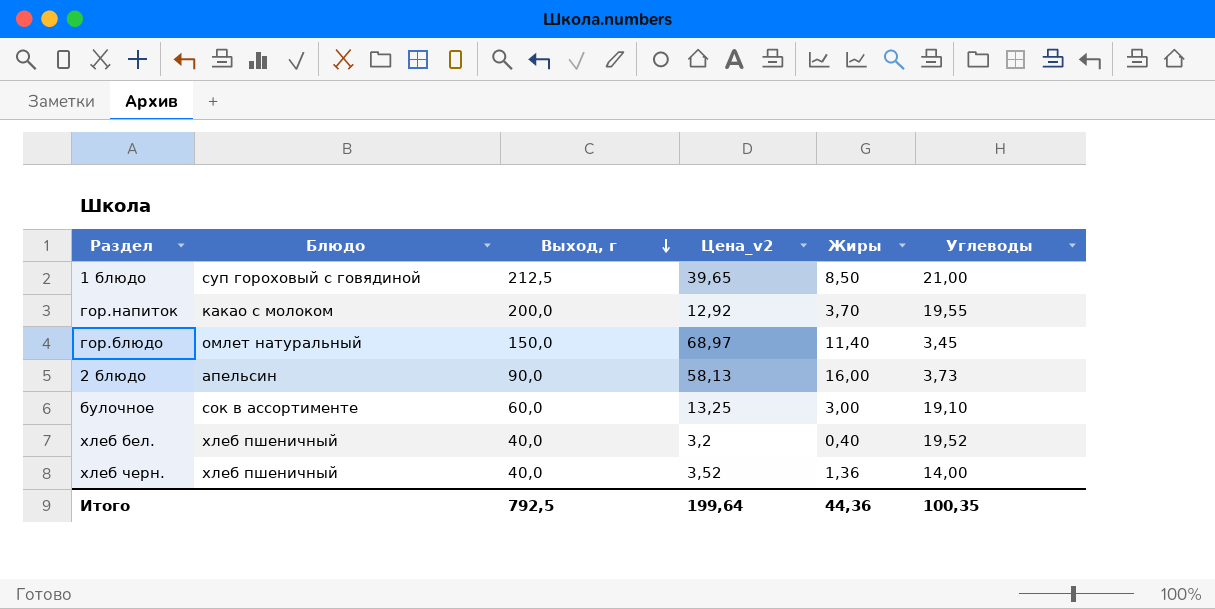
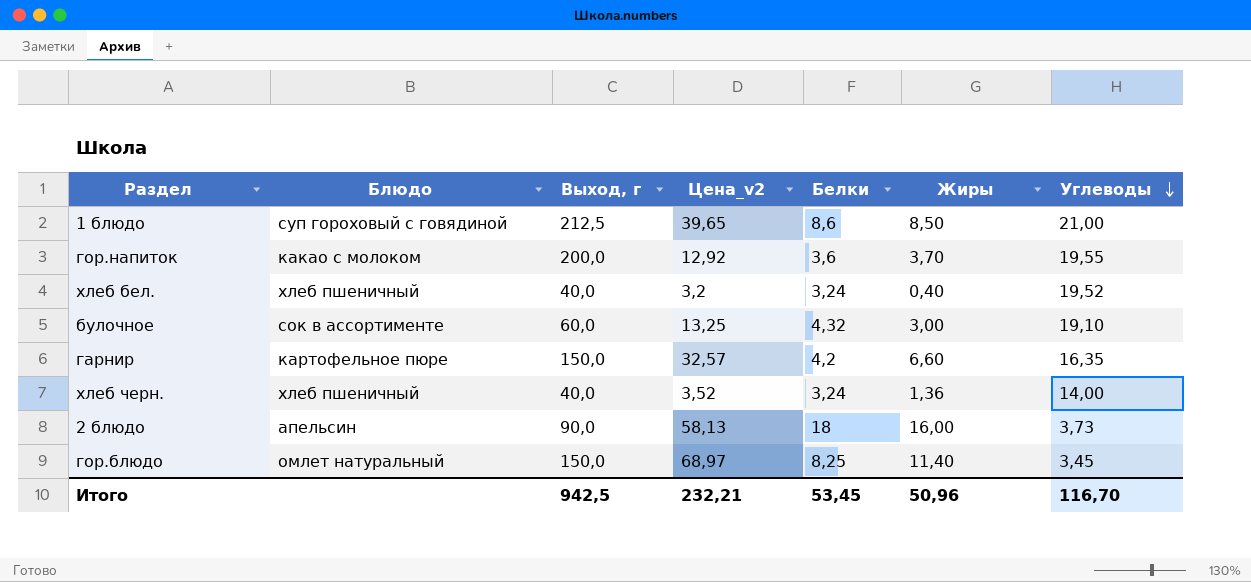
row order: Выход, г descending -> Углеводы descending
column Белки | position: none -> 5
row гарнир: none -> картофельное пюре | 150,0 | 32,57 | 4,2 | 6,60 | 16,35
Итого | Выход, г: 792,5 -> 942,5
Итого | Цена_v2: 199,64 -> 232,21
Итого | Жиры: 44,36 -> 50,96
Итого | Углеводы: 100,35 -> 116,70

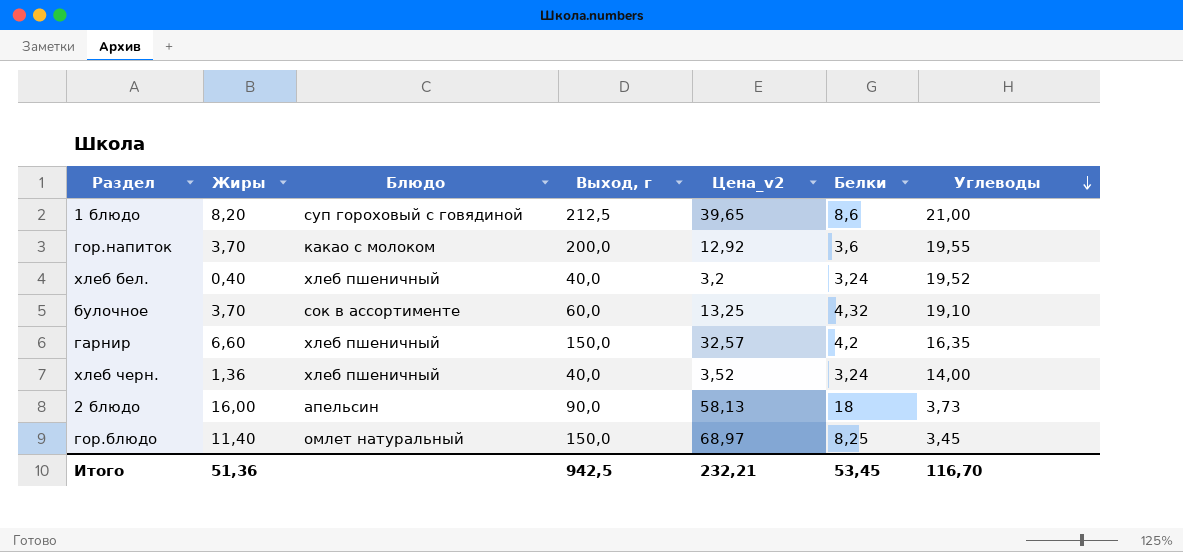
column Жиры | position: 6 -> 2
1 блюдо | Жиры: 8,50 -> 8,20
булочное | Жиры: 3,00 -> 3,70
гарнир | Блюдо: картофельное пюре -> хлеб пшеничный
Итого | Жиры: 50,96 -> 51,36

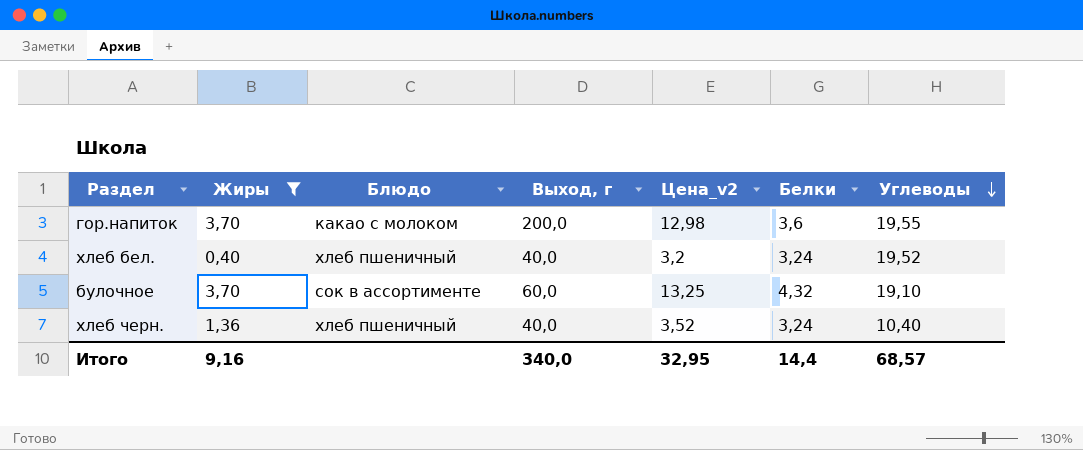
filter: none -> Жиры <= 3,70
гор.напиток | Цена_v2: 12,92 -> 12,98
хлеб черн. | Углеводы: 14,00 -> 10,40
Итого | Жиры: 51,36 -> 9,16
Итого | Выход, г: 942,5 -> 340,0
Итого | Цена_v2: 232,21 -> 32,95
Итого | Белки: 53,45 -> 14,4
Итого | Углеводы: 116,70 -> 68,57

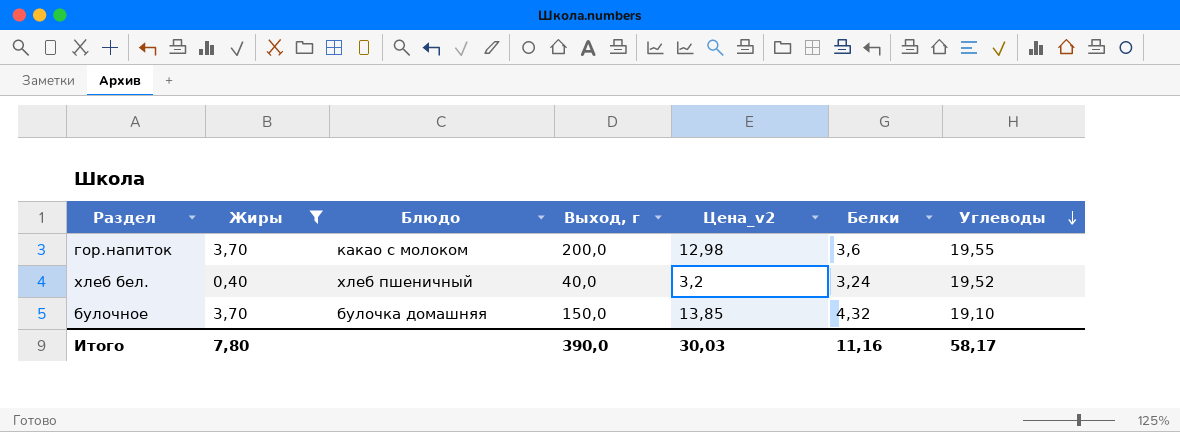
row хлеб черн.: 1,36 | хлеб пшеничный | 40,0 | 3,52 | 3,24 | 10,40 -> none
булочное | Блюдо: сок в ассортименте -> булочка домашняя
булочное | Выход, г: 60,0 -> 150,0
булочное | Цена_v2: 13,25 -> 13,85
Итого | Жиры: 9,16 -> 7,80
Итого | Выход, г: 340,0 -> 390,0
Итого | Цена_v2: 32,95 -> 30,03
Итого | Белки: 14,4 -> 11,16
Итого | Углеводы: 68,57 -> 58,17

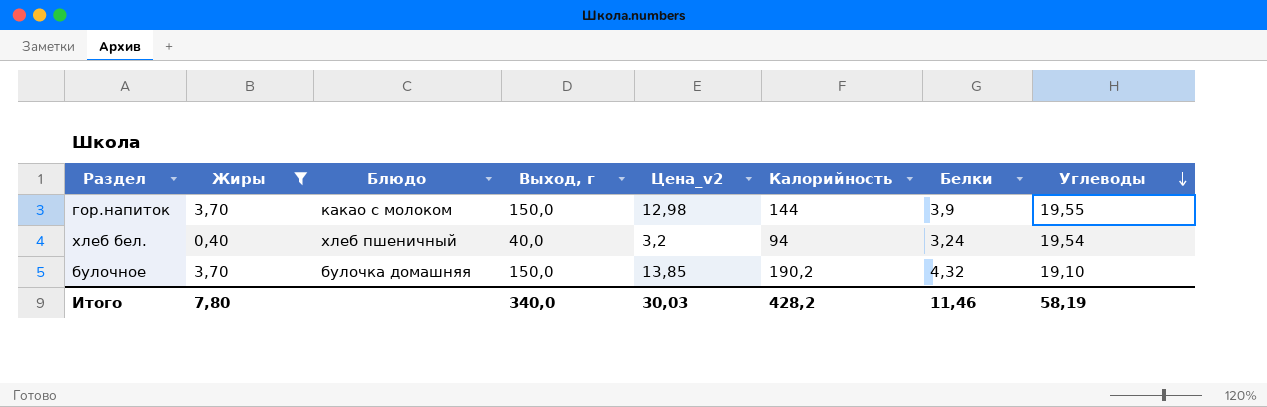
column Калорийность | position: none -> 6
гор.напиток | Выход, г: 200,0 -> 150,0
гор.напиток | Белки: 3,6 -> 3,9
хлеб бел. | Углеводы: 19,52 -> 19,54
Итого | Выход, г: 390,0 -> 340,0
Итого | Белки: 11,16 -> 11,46
Итого | Углеводы: 58,17 -> 58,19

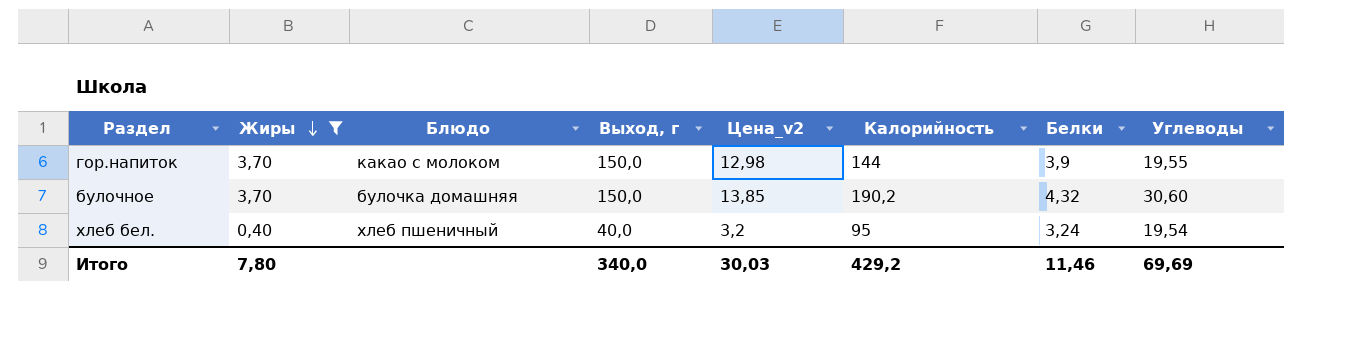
row order: Углеводы descending -> Жиры descending
булочное | Углеводы: 19,10 -> 30,60
хлеб бел. | Калорийность: 94 -> 95
Итого | Калорийность: 428,2 -> 429,2
Итого | Углеводы: 58,19 -> 69,69

